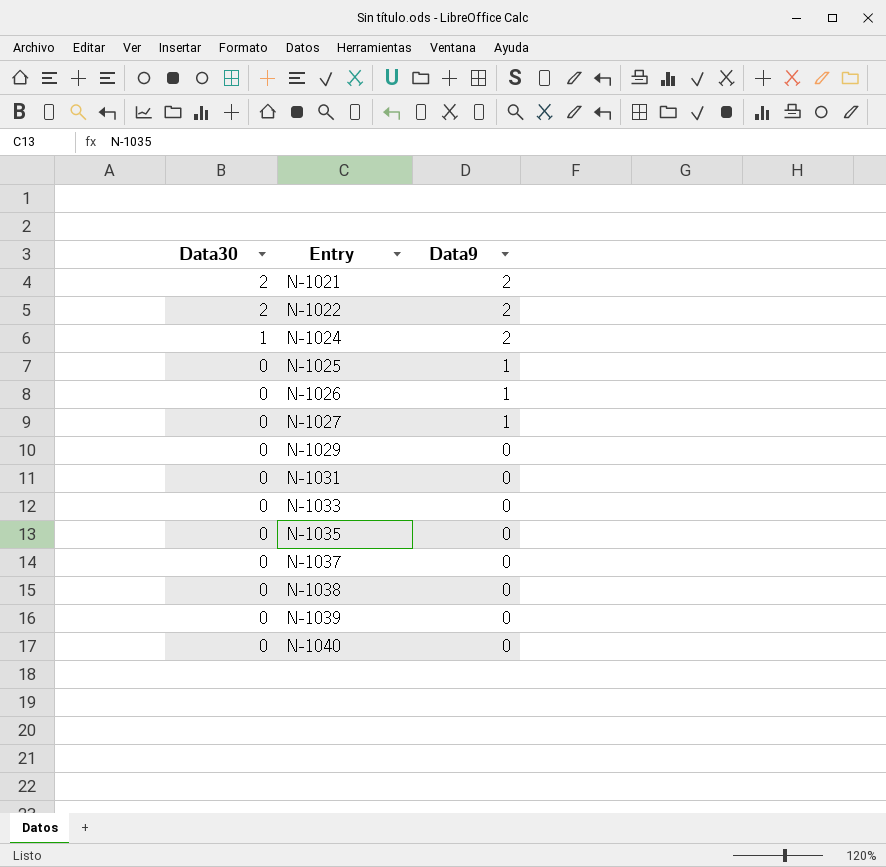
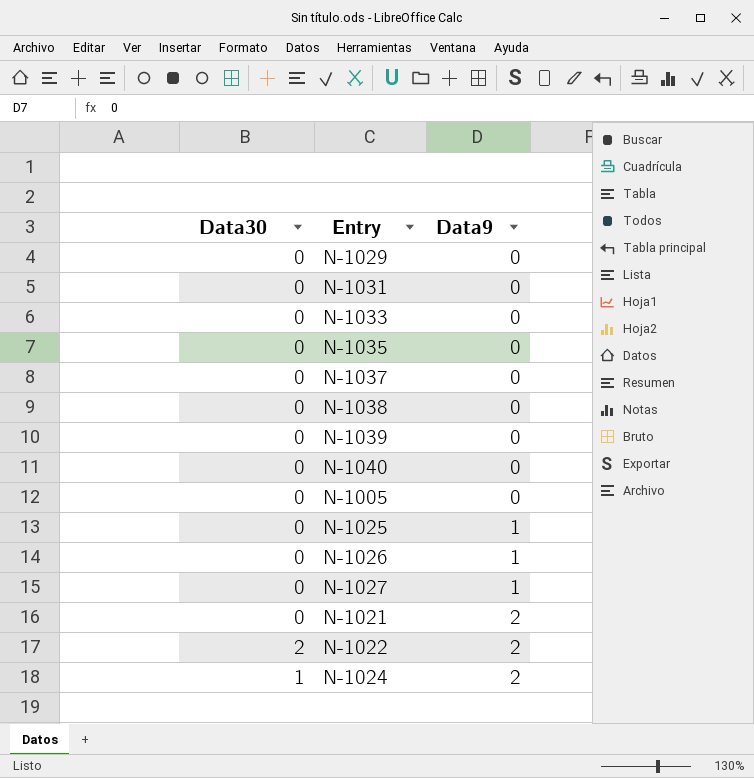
row order: Data30 descending -> Data9 ascending
row N-1005: none -> 0 | 0
N-1021 | Data30: 2 -> 0

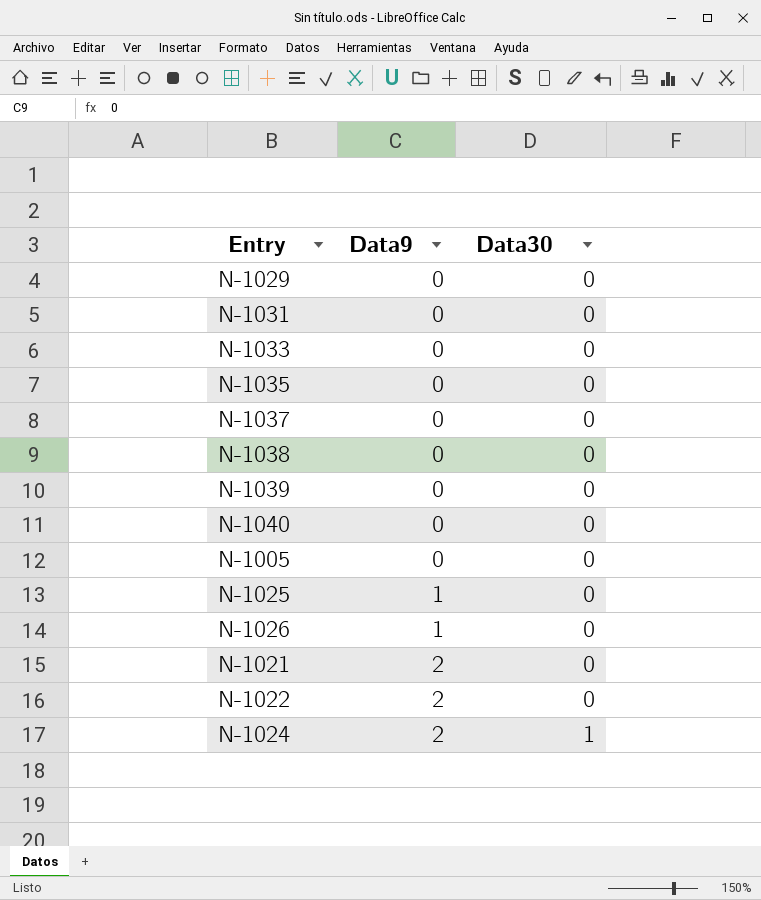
column Data30 | position: 1 -> 3
row N-1027: 0 | 1 -> none
N-1022 | Data30: 2 -> 0

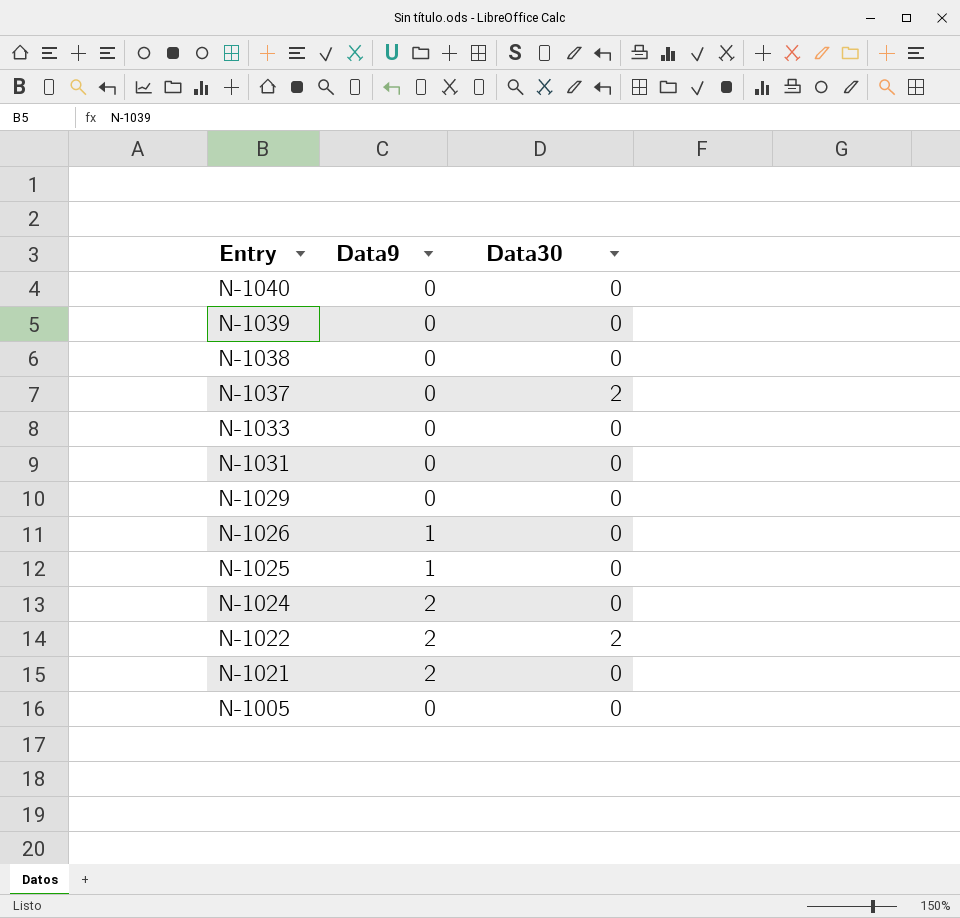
row order: Data9 ascending -> Entry descending
row N-1035: 0 | 0 -> none
N-1037 | Data30: 0 -> 2
N-1024 | Data30: 1 -> 0
N-1022 | Data30: 0 -> 2

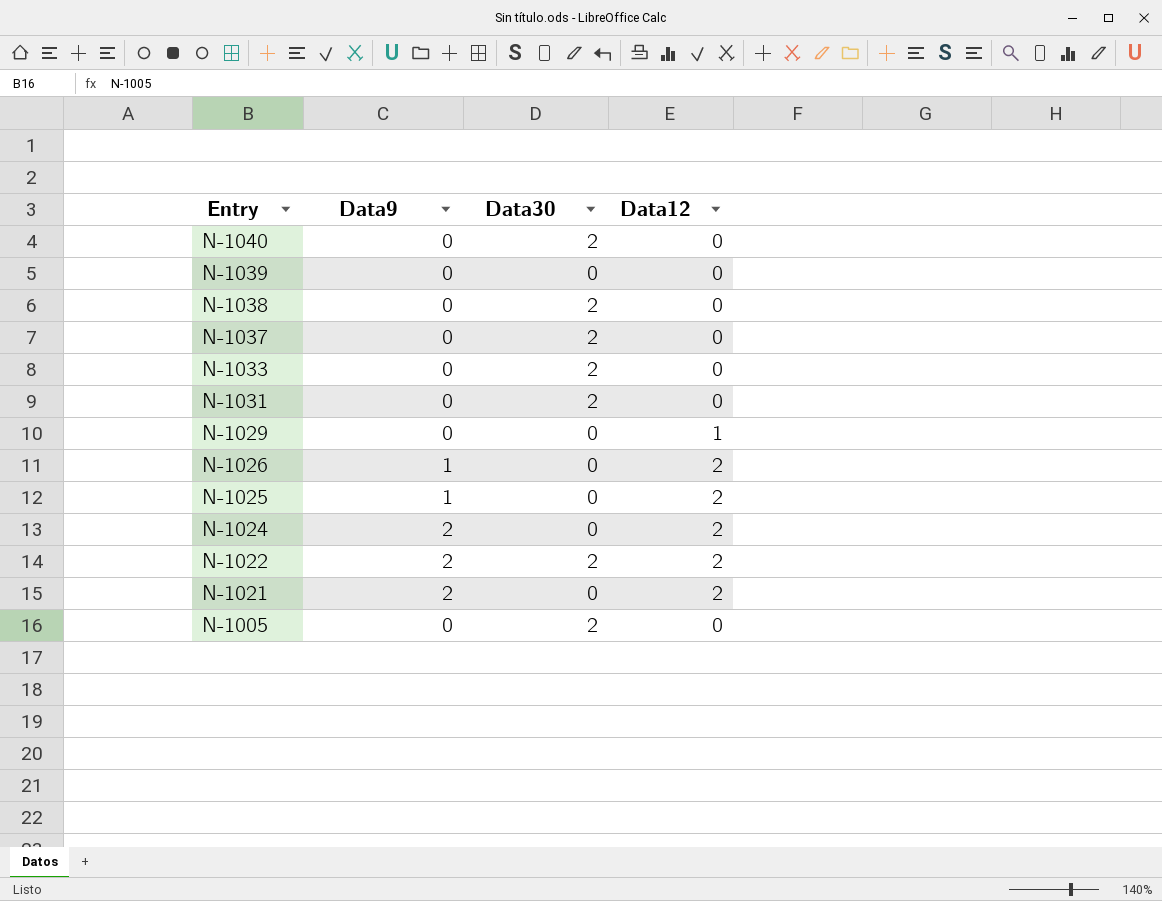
column Data12 | position: none -> 4
N-1040 | Data30: 0 -> 2
N-1038 | Data30: 0 -> 2
N-1033 | Data30: 0 -> 2
N-1031 | Data30: 0 -> 2
N-1005 | Data30: 0 -> 2

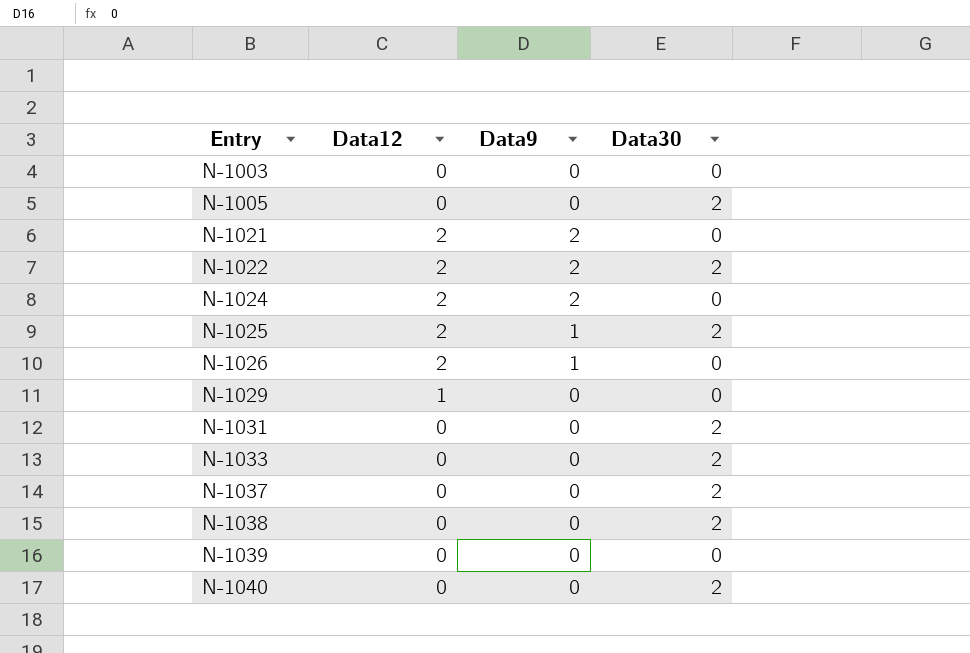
row order: Entry descending -> Entry ascending
column Data12 | position: 4 -> 2
row N-1003: none -> 0 | 0 | 0
N-1025 | Data30: 0 -> 2

